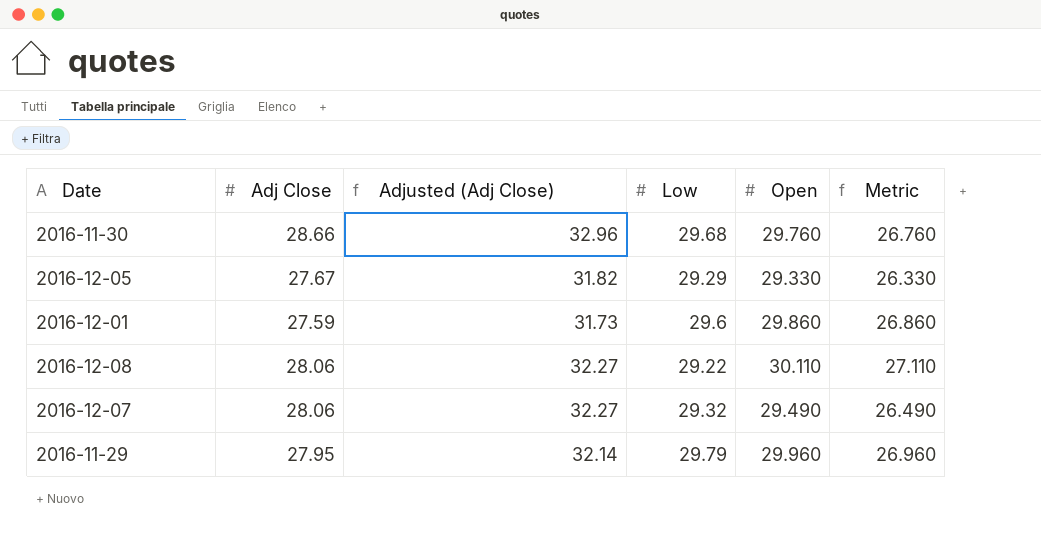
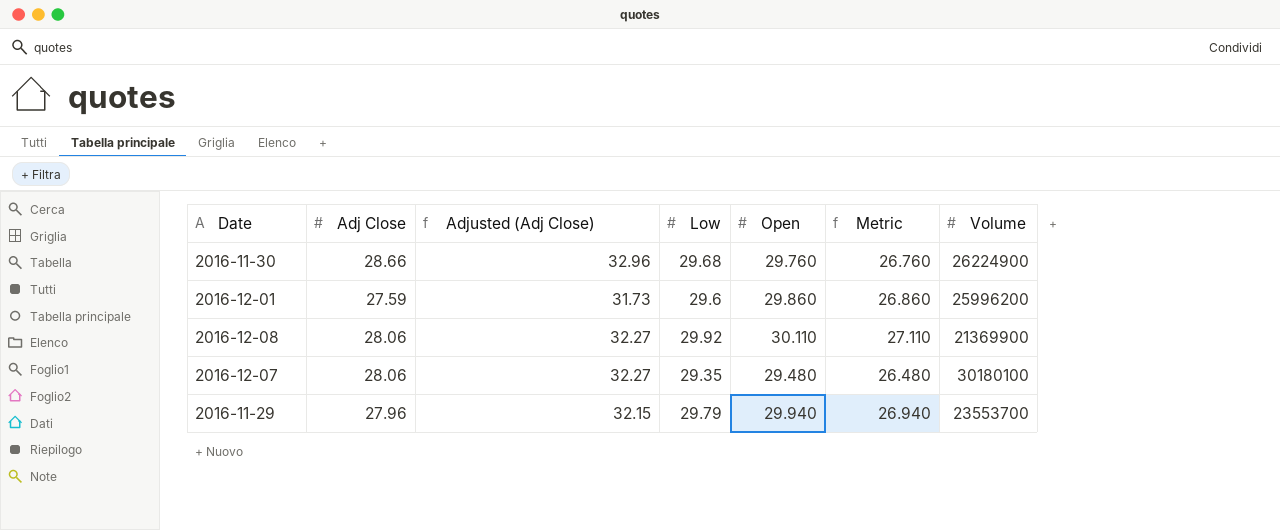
column Volume | position: none -> 7
row 2016-12-05: 27.67 | 31.82 | 29.29 | 29.330 | 26.330 -> none
2016-12-08 | Low: 29.22 -> 29.92
2016-12-07 | Low: 29.32 -> 29.35
2016-12-07 | Open: 29.490 -> 29.480
2016-12-07 | Metric: 26.490 -> 26.480
2016-11-29 | Adj Close: 27.95 -> 27.96
2016-11-29 | Adjusted (Adj Close): 32.14 -> 32.15
2016-11-29 | Open: 29.960 -> 29.940
2016-11-29 | Metric: 26.960 -> 26.940

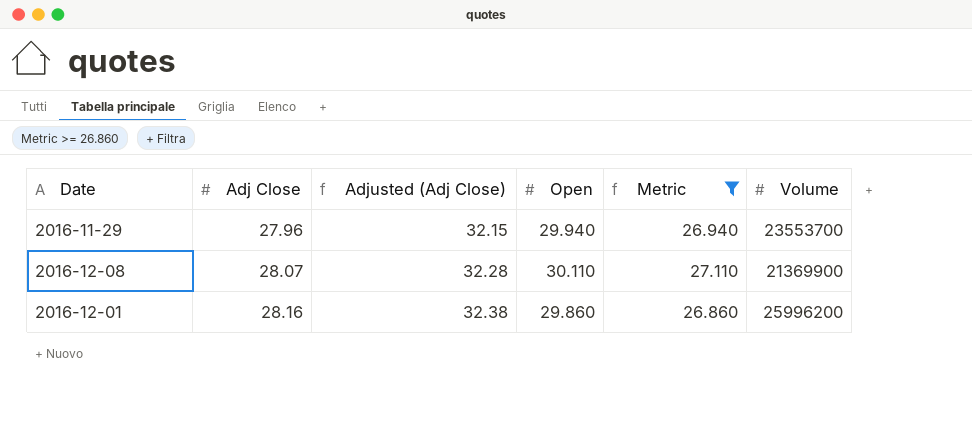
filter: none -> Metric >= 26.860
row order: none -> Adj Close ascending
column Low | position: 4 -> none
2016-12-08 | Adj Close: 28.06 -> 28.07
2016-12-08 | Adjusted (Adj Close): 32.27 -> 32.28
2016-12-01 | Adj Close: 27.59 -> 28.16
2016-12-01 | Adjusted (Adj Close): 31.73 -> 32.38

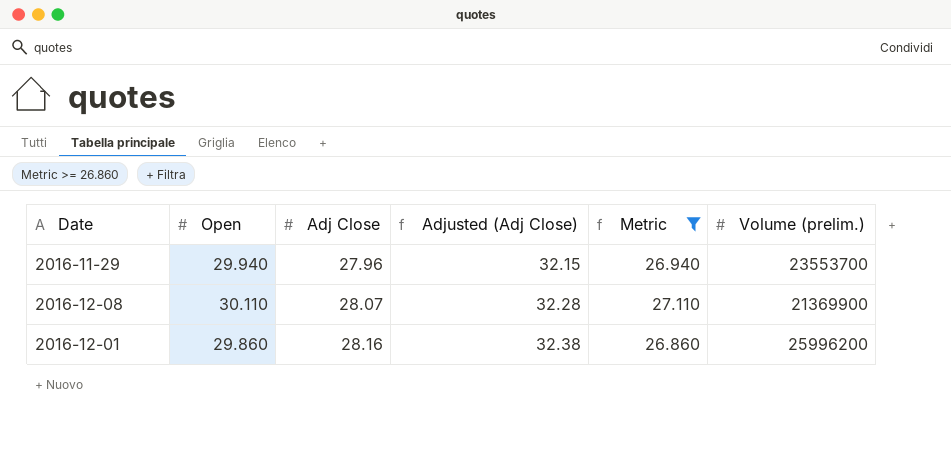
column Open | position: 4 -> 2
column name: Volume -> Volume (prelim.)

